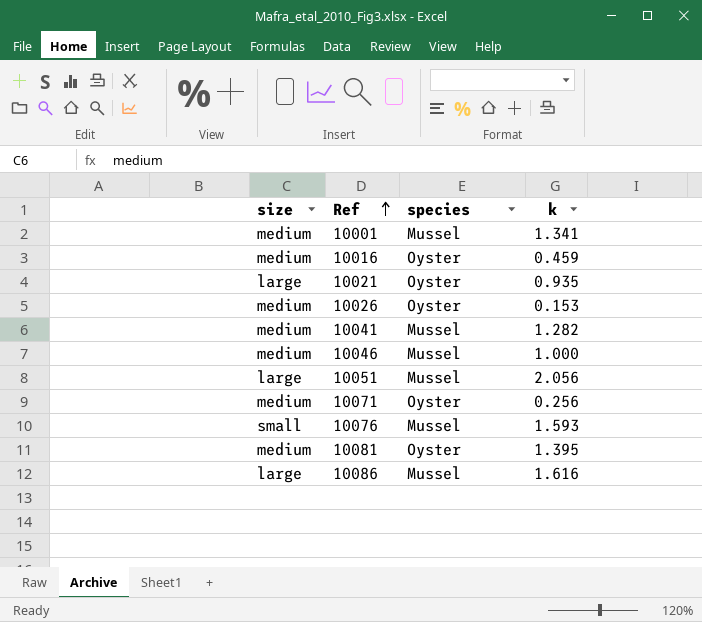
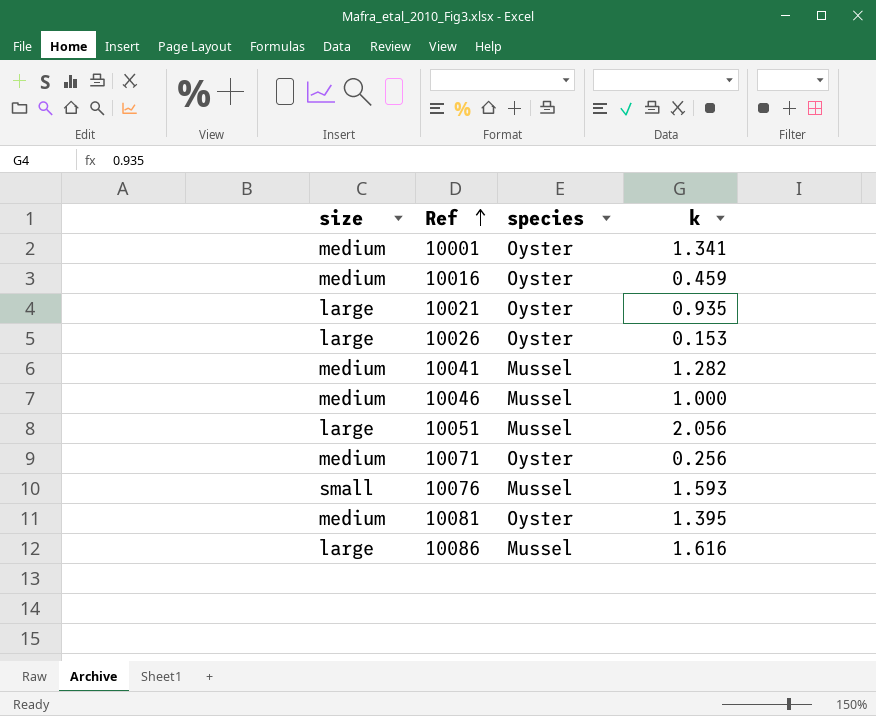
10001 | species: Mussel -> Oyster
10026 | size: medium -> large

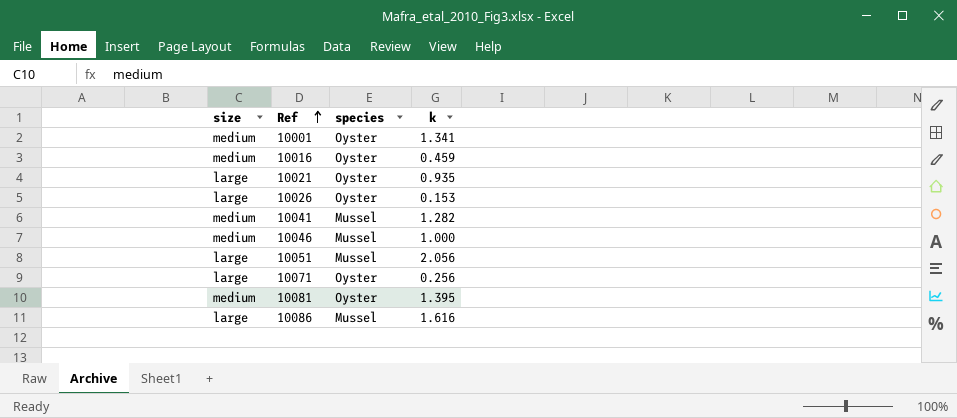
row 10076: small | Mussel | 1.593 -> none
10071 | size: medium -> large

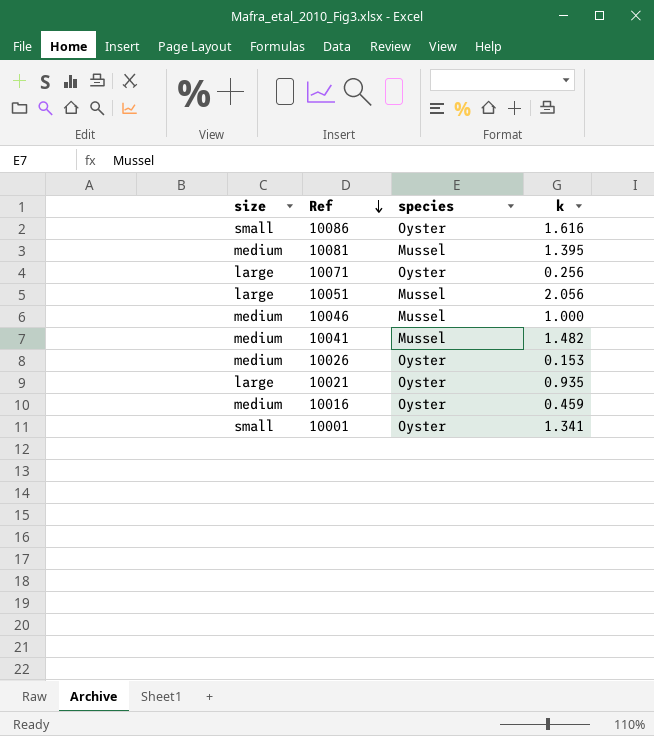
row order: Ref ascending -> Ref descending
10086 | size: large -> small
10086 | species: Mussel -> Oyster
10081 | species: Oyster -> Mussel
10041 | k: 1.282 -> 1.482
10026 | size: large -> medium
10001 | size: medium -> small

